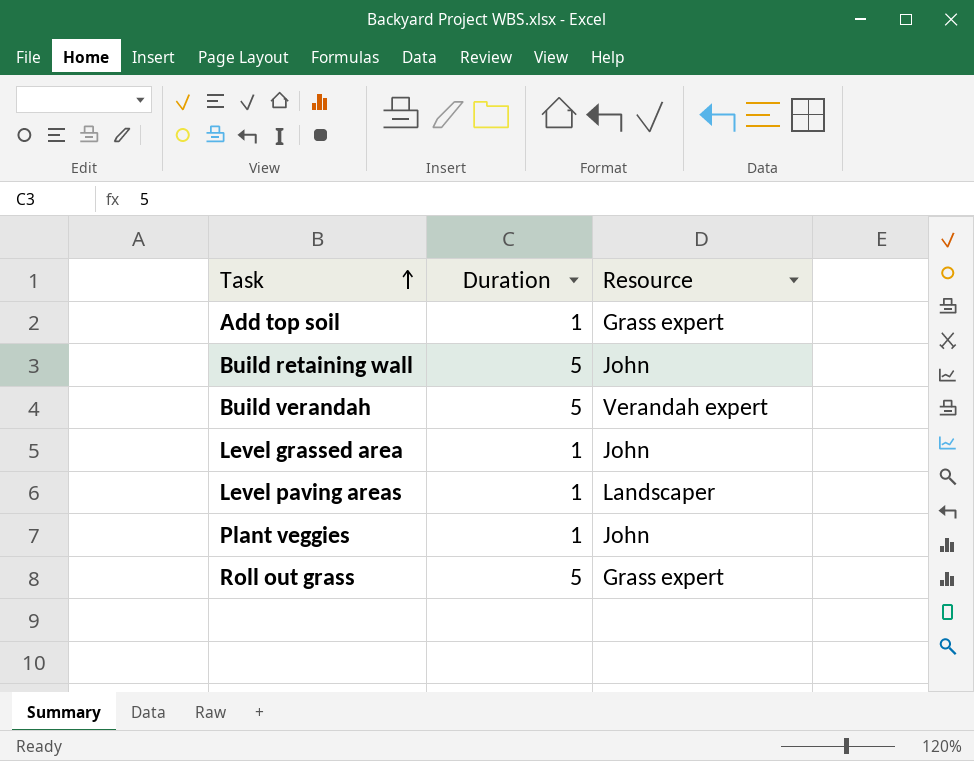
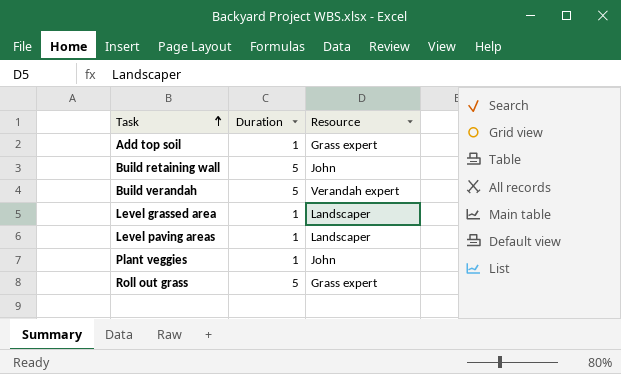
Level grassed area | Resource: John -> Landscaper

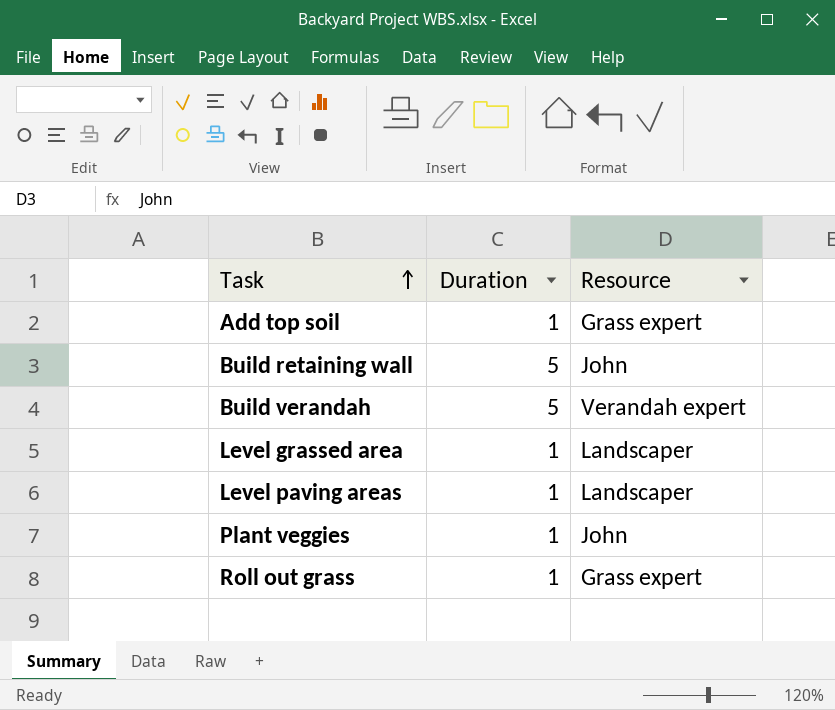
Roll out grass | Duration: 5 -> 1

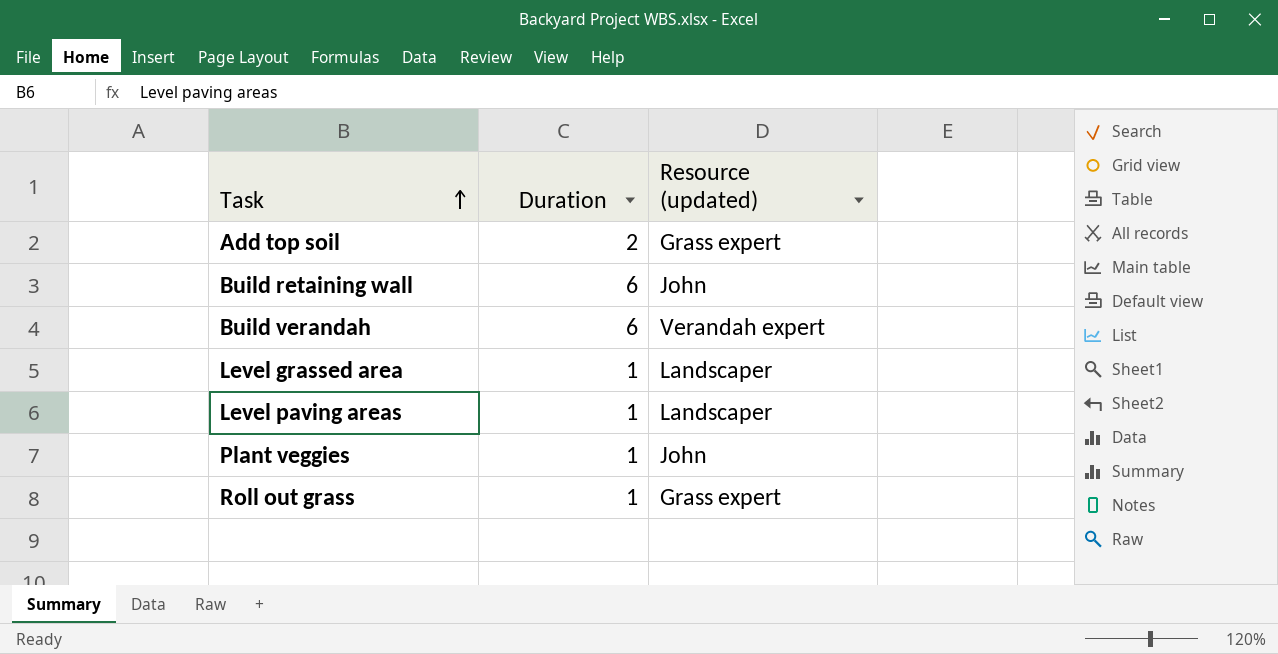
column name: Resource -> Resource (updated)
Add top soil | Duration: 1 -> 2
Build retaining wall | Duration: 5 -> 6
Build verandah | Duration: 5 -> 6

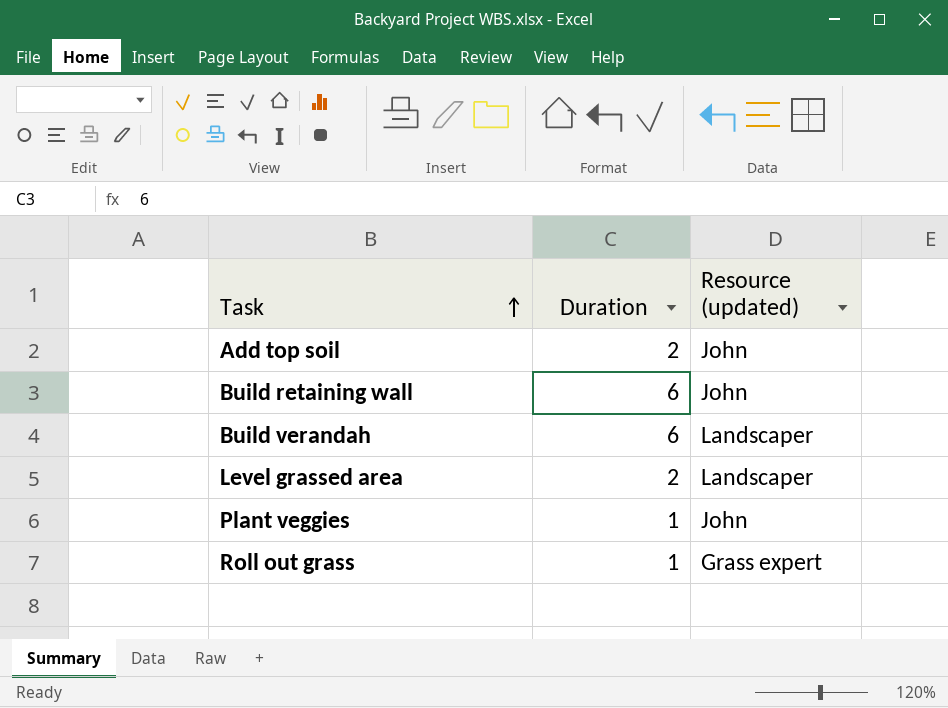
row Level paving areas: 1 | Landscaper -> none
Add top soil | Resource (updated): Grass expert -> John
Build verandah | Resource (updated): Verandah expert -> Landscaper
Level grassed area | Duration: 1 -> 2

